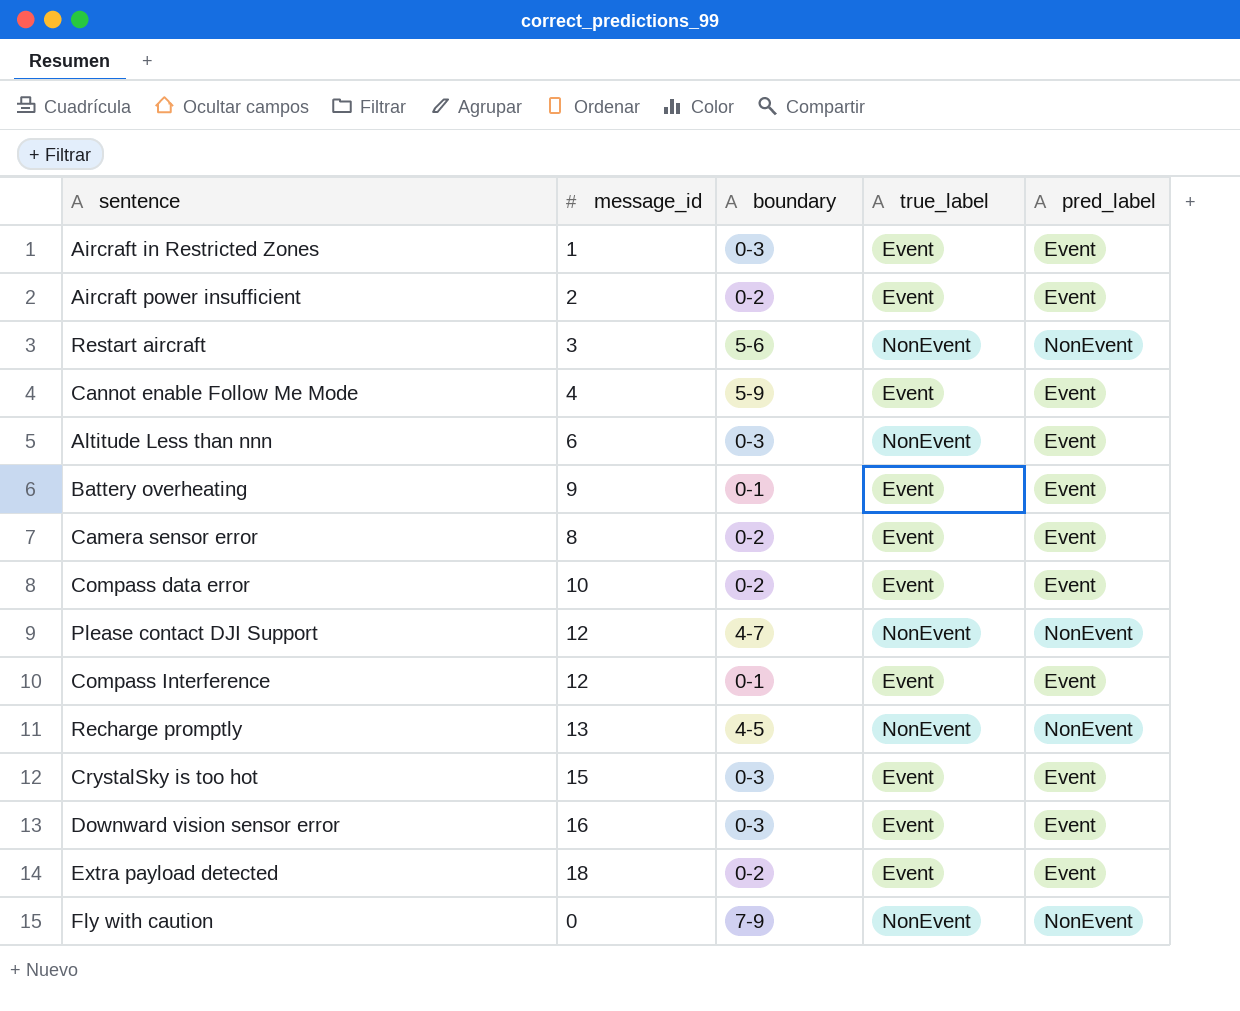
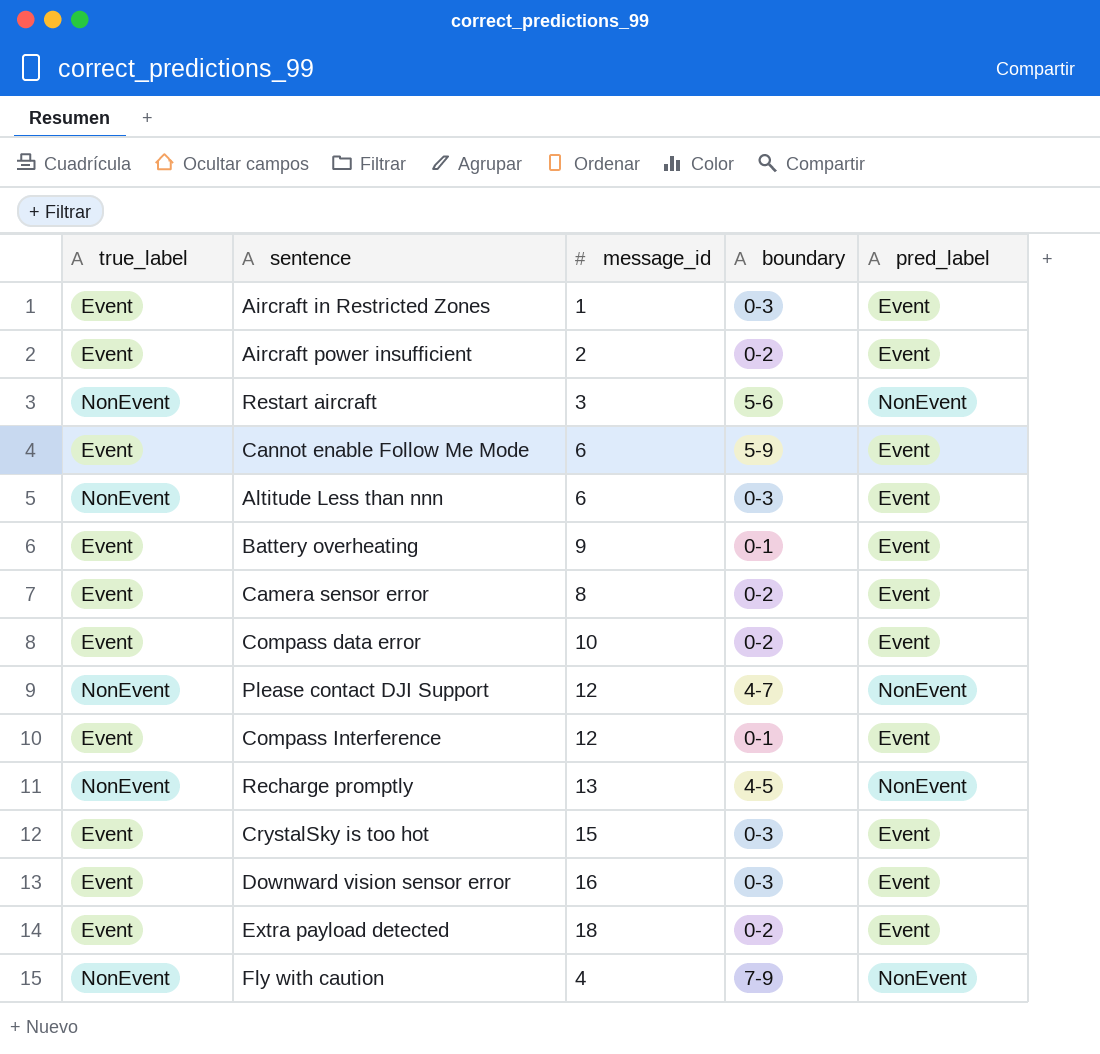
column true_label | position: 4 -> 1
Cannot enable Follow Me Mode | message_id: 4 -> 6
Fly with caution | message_id: 0 -> 4

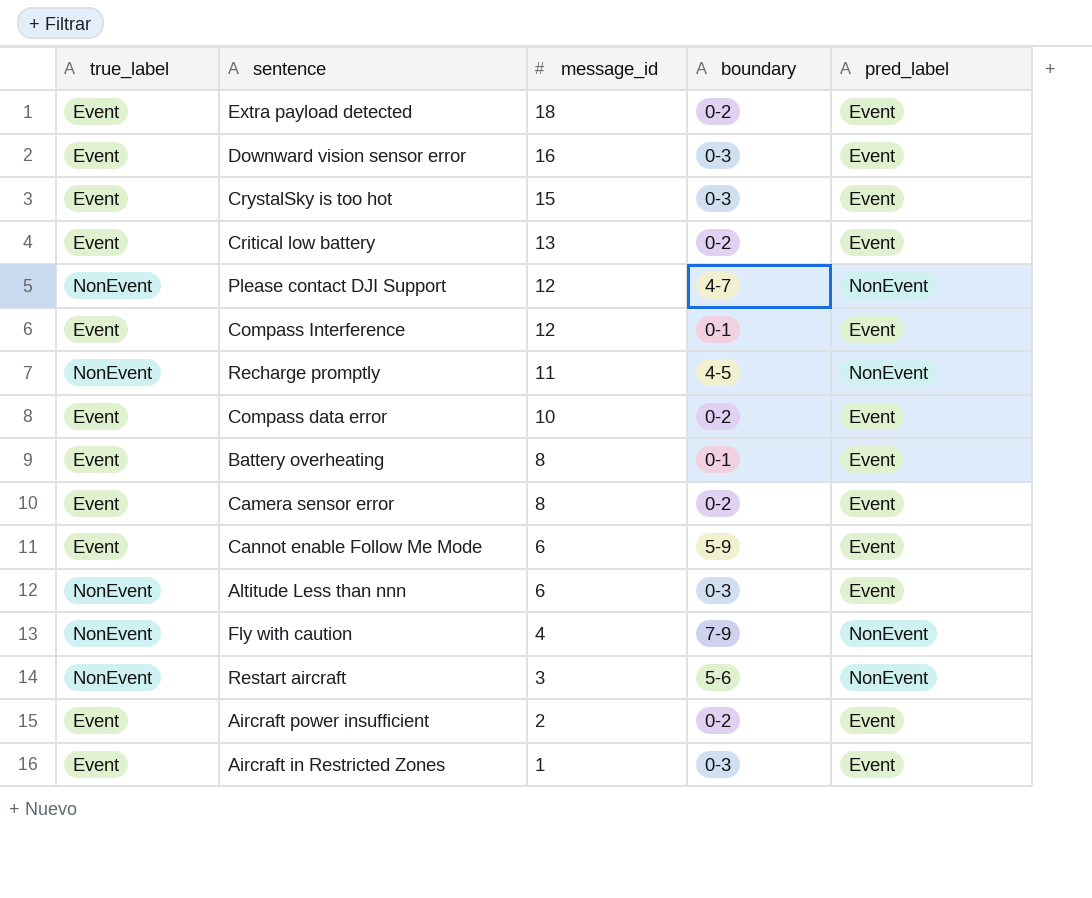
row order: none -> message_id descending
row Critical low battery: none -> Event | 13 | 0-2 | Event
Recharge promptly | message_id: 13 -> 11
Battery overheating | message_id: 9 -> 8

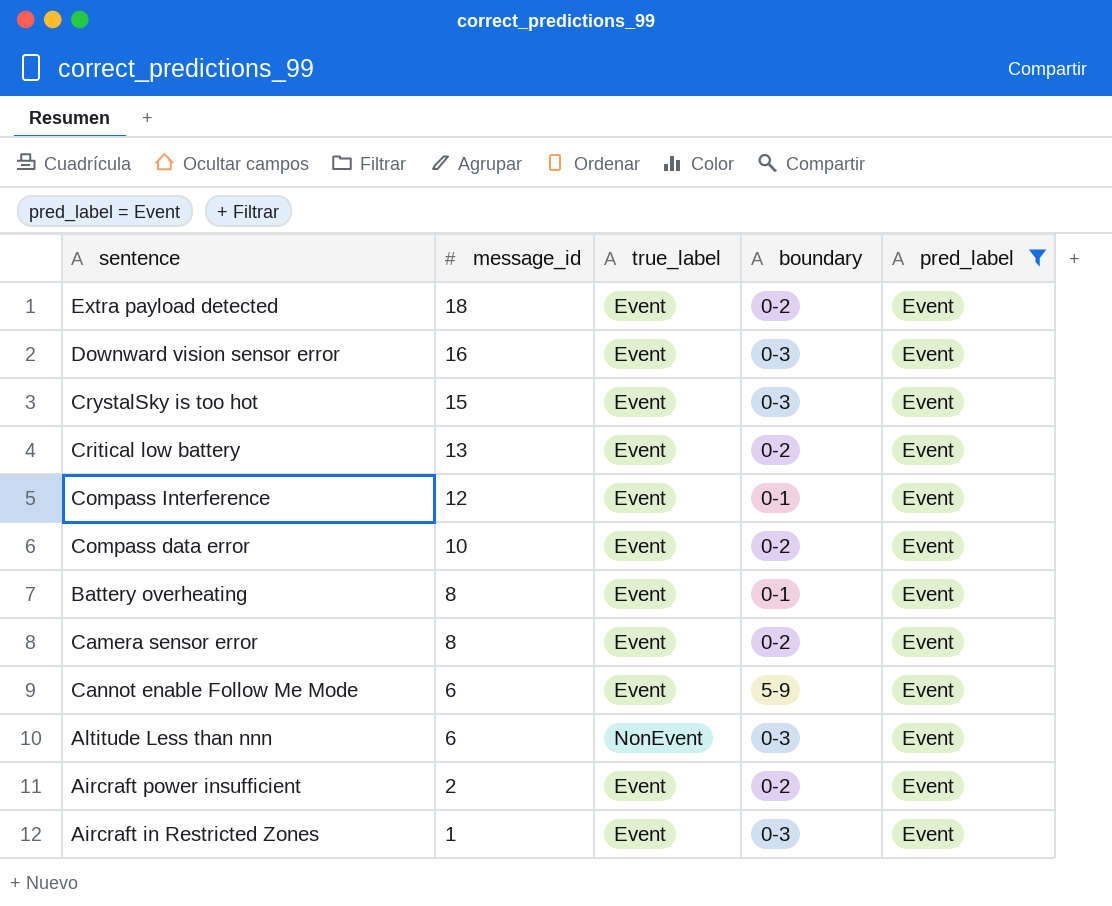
filter: none -> pred_label = Event
column true_label | position: 1 -> 3

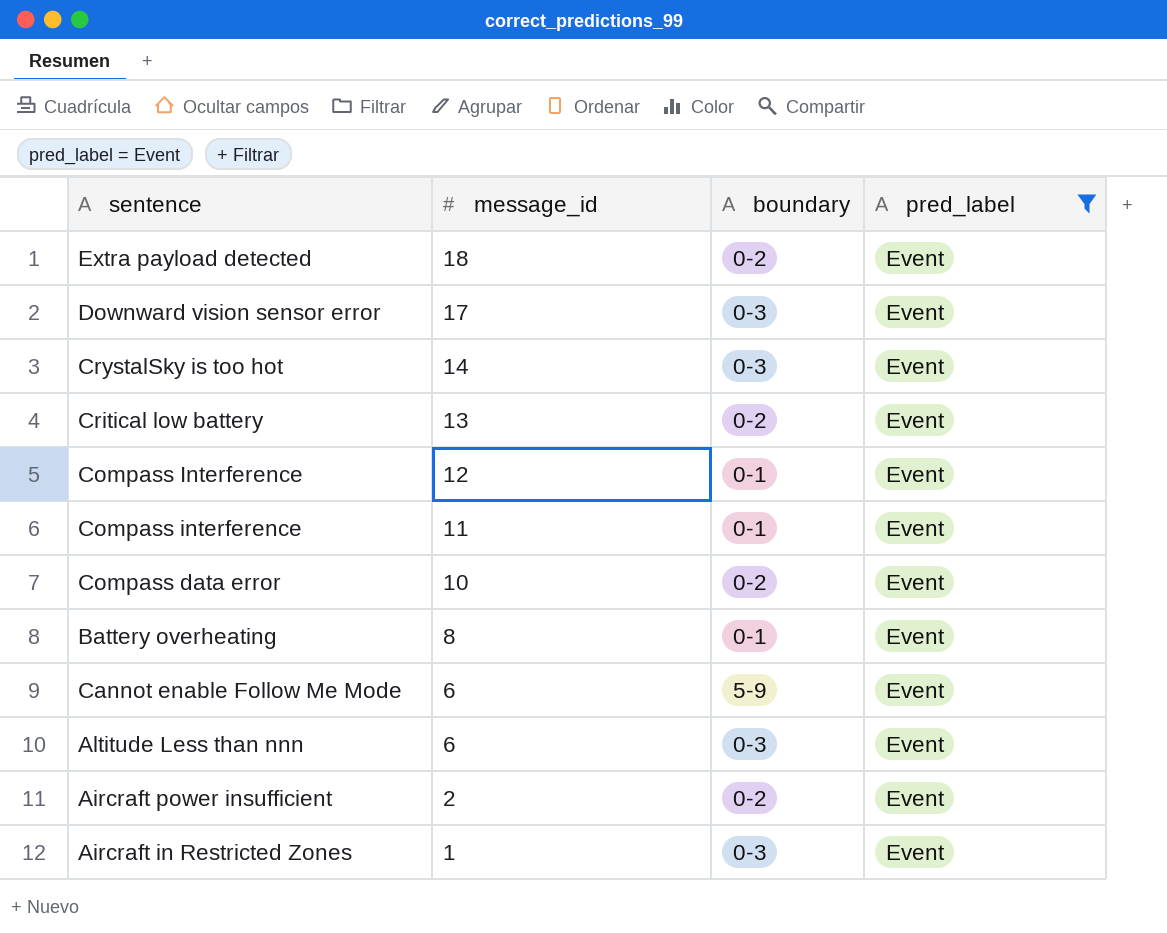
column true_label | position: 3 -> none
row Camera sensor error: 8 | Event | 0-2 | Event -> none
Downward vision sensor error | message_id: 16 -> 17
CrystalSky is too hot | message_id: 15 -> 14
row Compass interference: none -> 11 | 0-1 | Event

